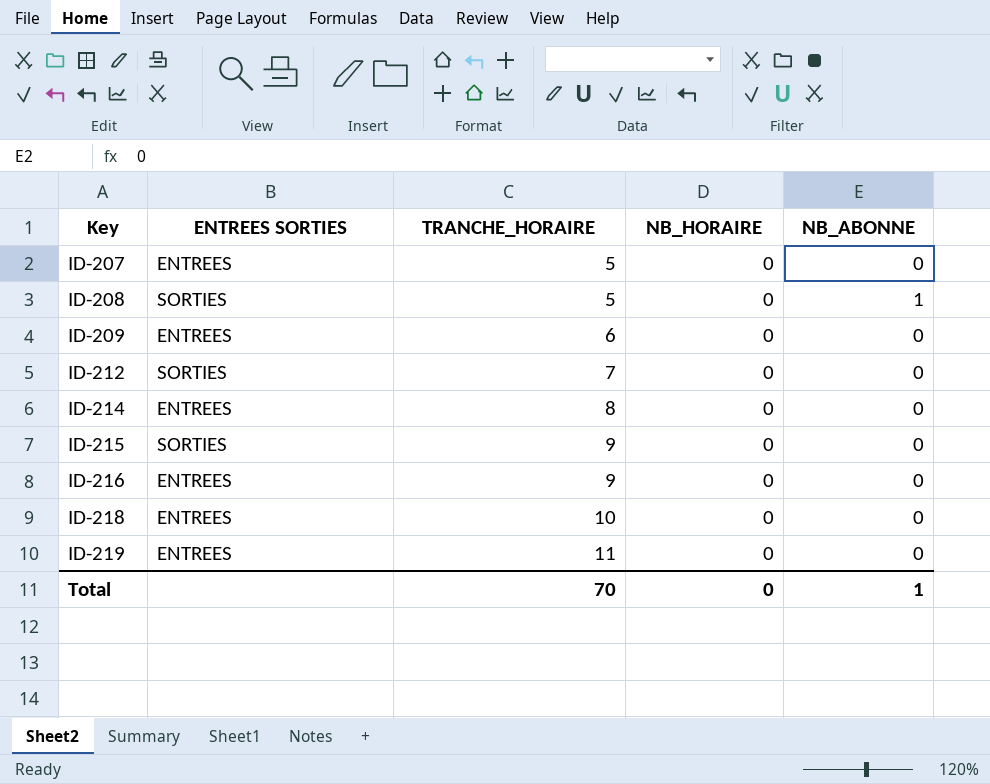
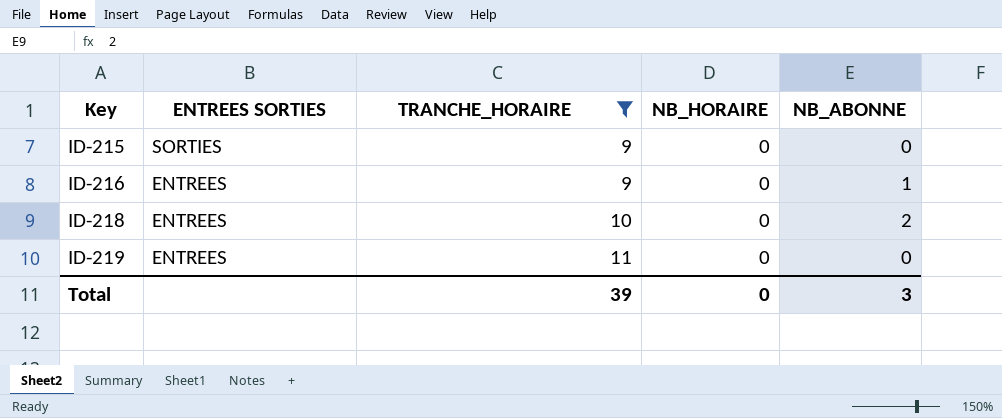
filter: none -> TRANCHE_HORAIRE >= 9
ID-216 | NB_ABONNE: 0 -> 1
ID-218 | NB_ABONNE: 0 -> 2
Total | TRANCHE_HORAIRE: 70 -> 39
Total | NB_ABONNE: 1 -> 3

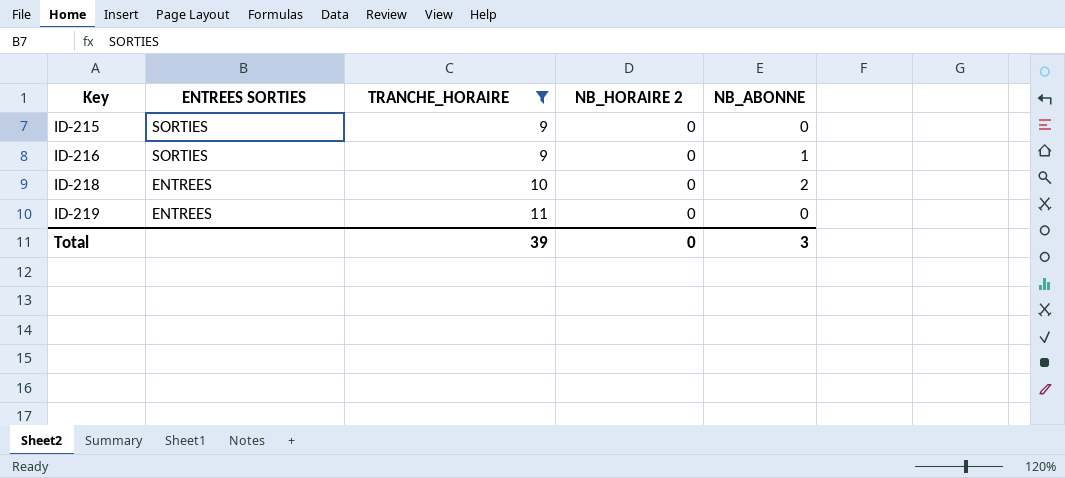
column name: NB_HORAIRE -> NB_HORAIRE 2
ID-216 | ENTREES SORTIES: ENTREES -> SORTIES

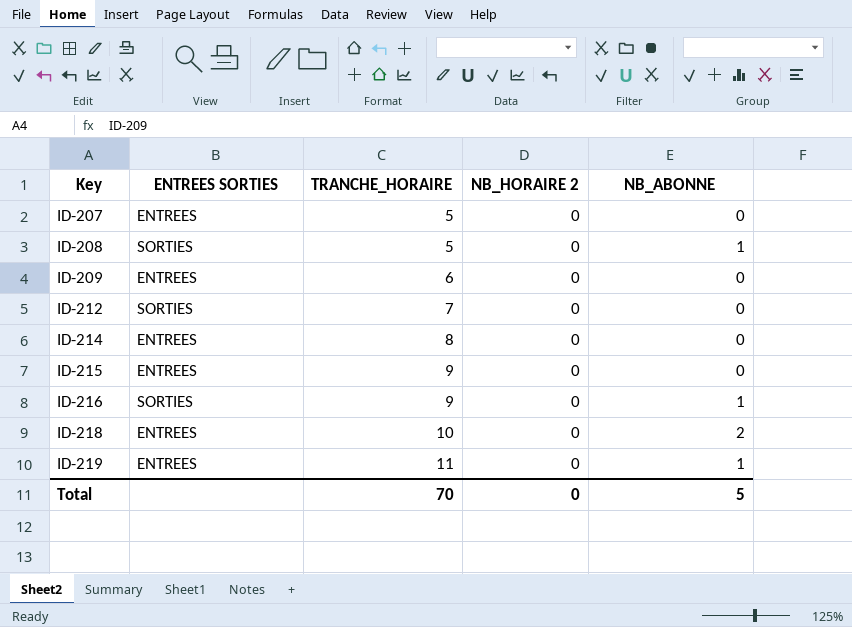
filter: TRANCHE_HORAIRE >= 9 -> none
ID-215 | ENTREES SORTIES: SORTIES -> ENTREES
ID-219 | NB_ABONNE: 0 -> 1
Total | TRANCHE_HORAIRE: 39 -> 70
Total | NB_ABONNE: 3 -> 5

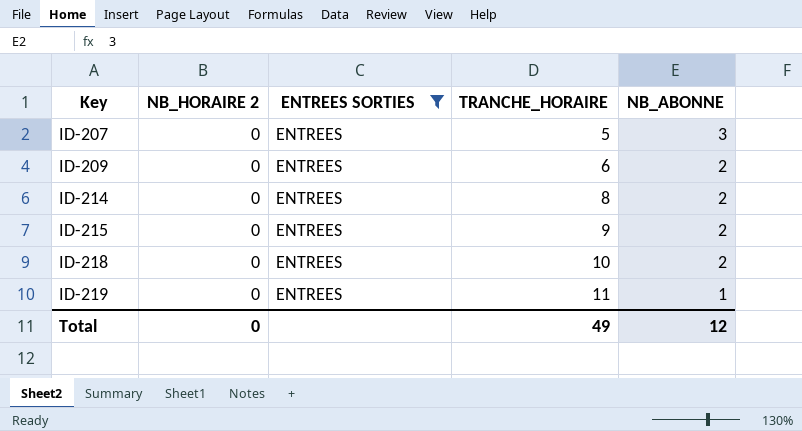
filter: none -> ENTREES SORTIES = ENTREES
column NB_HORAIRE 2 | position: 4 -> 2
ID-207 | NB_ABONNE: 0 -> 3
ID-209 | NB_ABONNE: 0 -> 2
ID-214 | NB_ABONNE: 0 -> 2
ID-215 | NB_ABONNE: 0 -> 2
Total | TRANCHE_HORAIRE: 70 -> 49
Total | NB_ABONNE: 5 -> 12

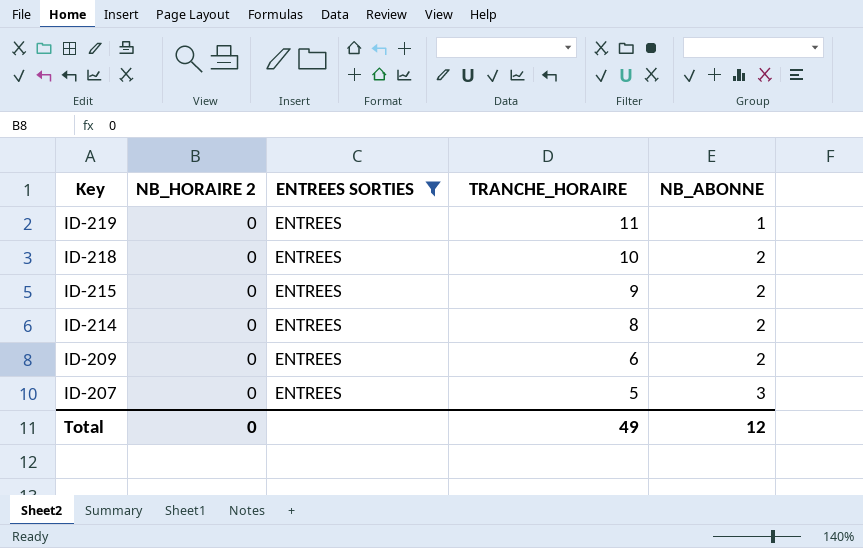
row order: Key ascending -> Key descending

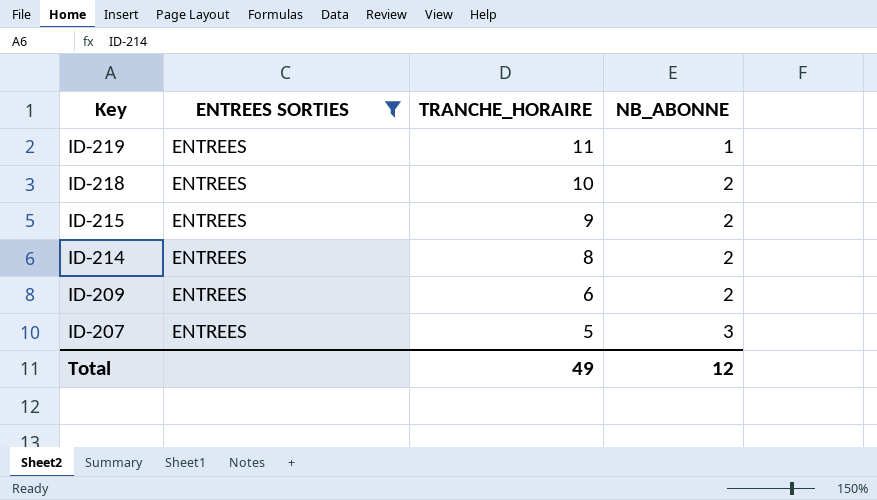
column NB_HORAIRE 2 | position: 2 -> none

